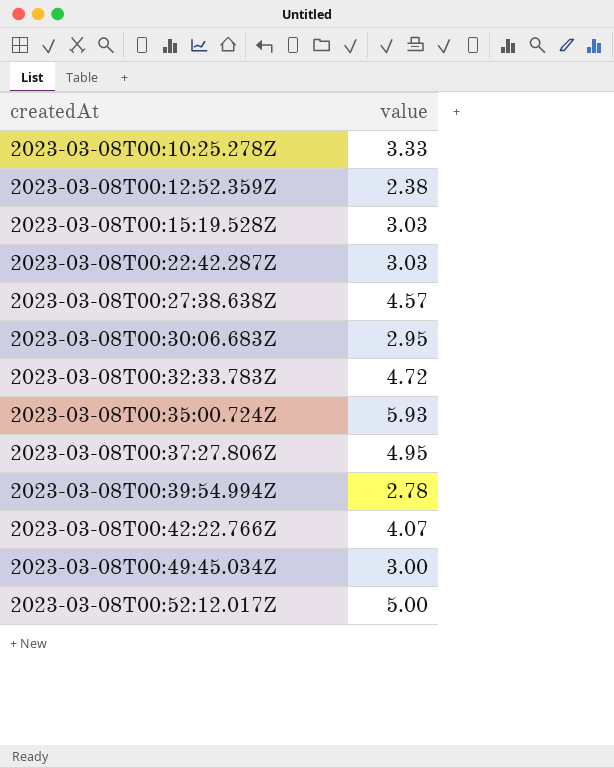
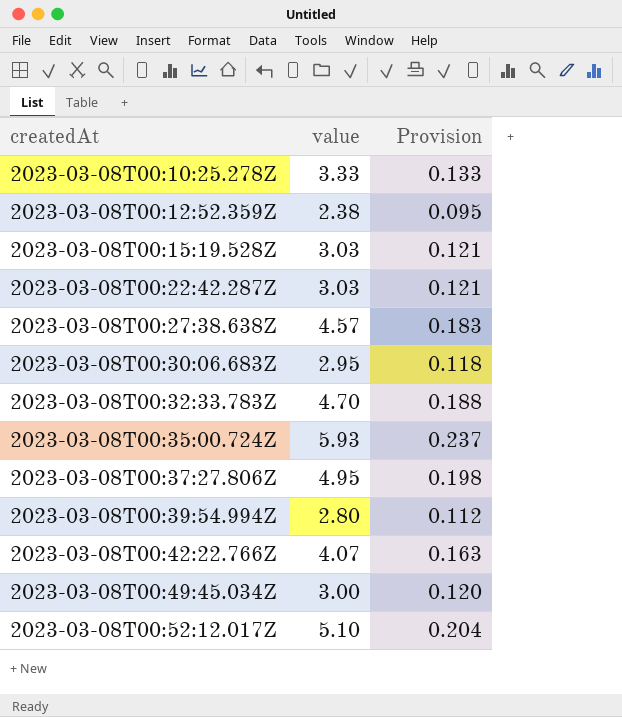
column Provision | formula: none -> [value] * 0.04
2023-03-08T00:32:33.783Z | value: 4.72 -> 4.70
2023-03-08T00:39:54.994Z | value: 2.78 -> 2.80
2023-03-08T00:52:12.017Z | value: 5.00 -> 5.10

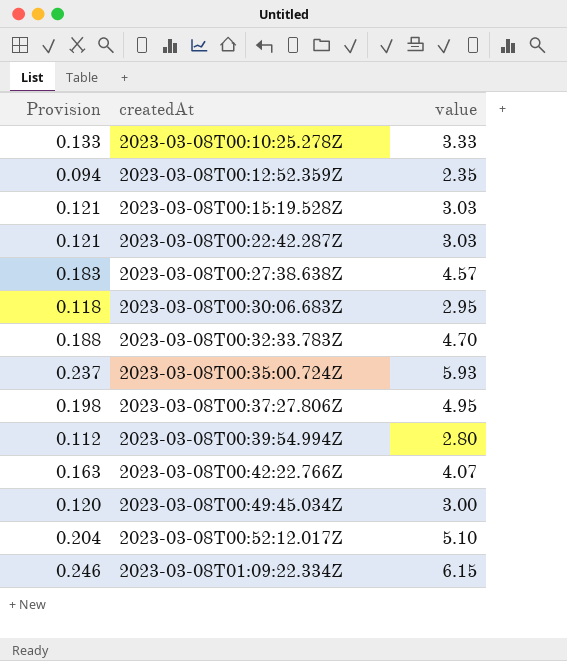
column Provision | position: 3 -> 1
2023-03-08T00:12:52.359Z | Provision: 0.095 -> 0.094
2023-03-08T00:12:52.359Z | value: 2.38 -> 2.35
row 2023-03-08T01:09:22.334Z: none -> 0.246 | 6.15

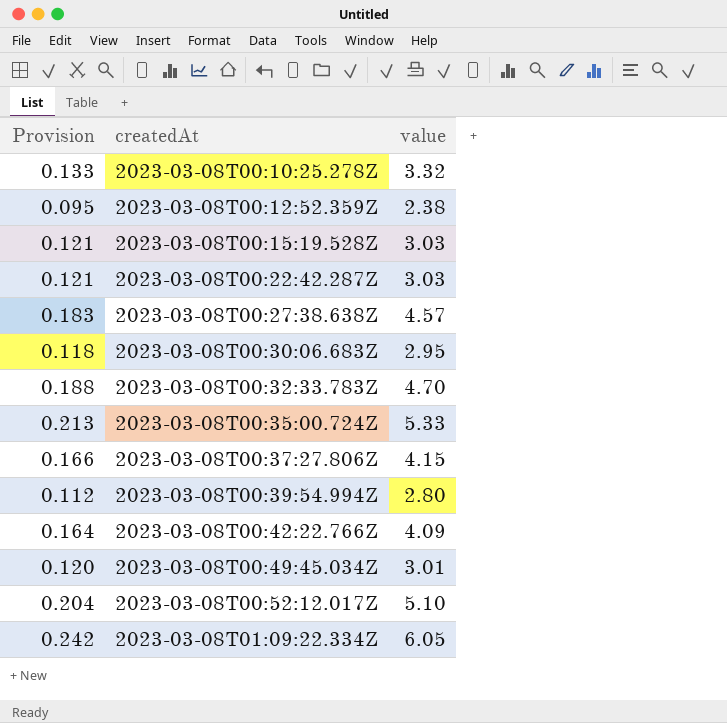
2023-03-08T00:10:25.278Z | value: 3.33 -> 3.32
2023-03-08T00:12:52.359Z | Provision: 0.094 -> 0.095
2023-03-08T00:12:52.359Z | value: 2.35 -> 2.38
2023-03-08T00:35:00.724Z | Provision: 0.237 -> 0.213
2023-03-08T00:35:00.724Z | value: 5.93 -> 5.33
2023-03-08T00:37:27.806Z | Provision: 0.198 -> 0.166
2023-03-08T00:37:27.806Z | value: 4.95 -> 4.15
2023-03-08T00:42:22.766Z | Provision: 0.163 -> 0.164
2023-03-08T00:42:22.766Z | value: 4.07 -> 4.09
2023-03-08T00:49:45.034Z | value: 3.00 -> 3.01
2023-03-08T01:09:22.334Z | Provision: 0.246 -> 0.242
2023-03-08T01:09:22.334Z | value: 6.15 -> 6.05

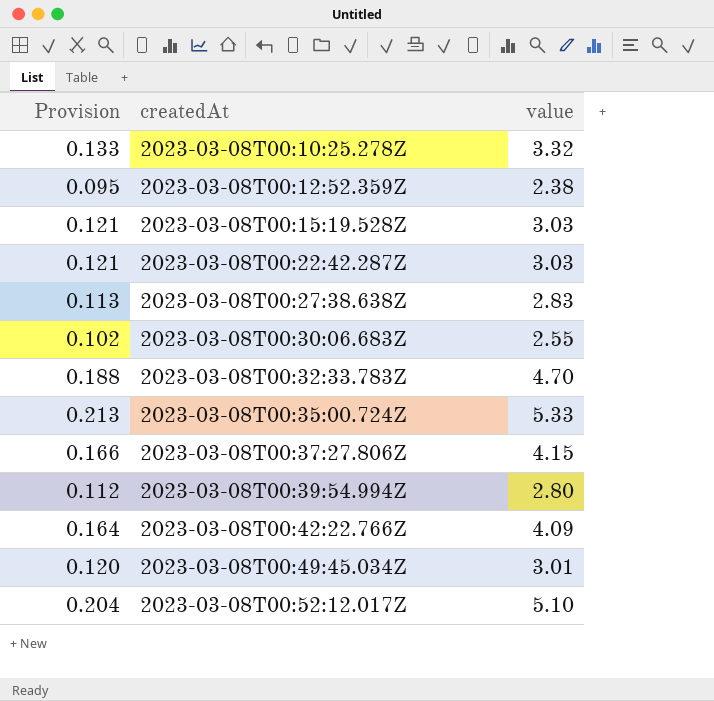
row 2023-03-08T01:09:22.334Z: 0.242 | 6.05 -> none
2023-03-08T00:27:38.638Z | Provision: 0.183 -> 0.113
2023-03-08T00:27:38.638Z | value: 4.57 -> 2.83
2023-03-08T00:30:06.683Z | Provision: 0.118 -> 0.102
2023-03-08T00:30:06.683Z | value: 2.95 -> 2.55

